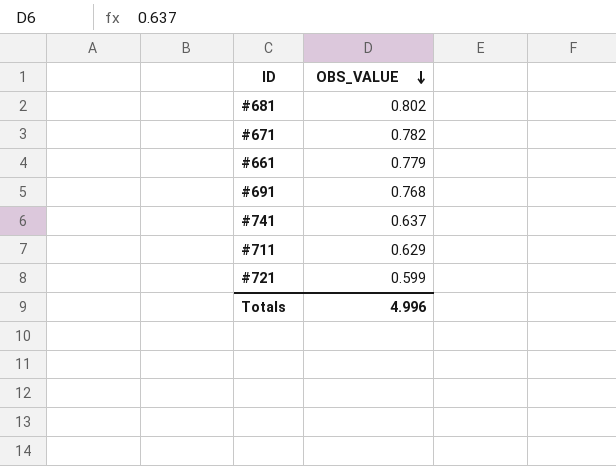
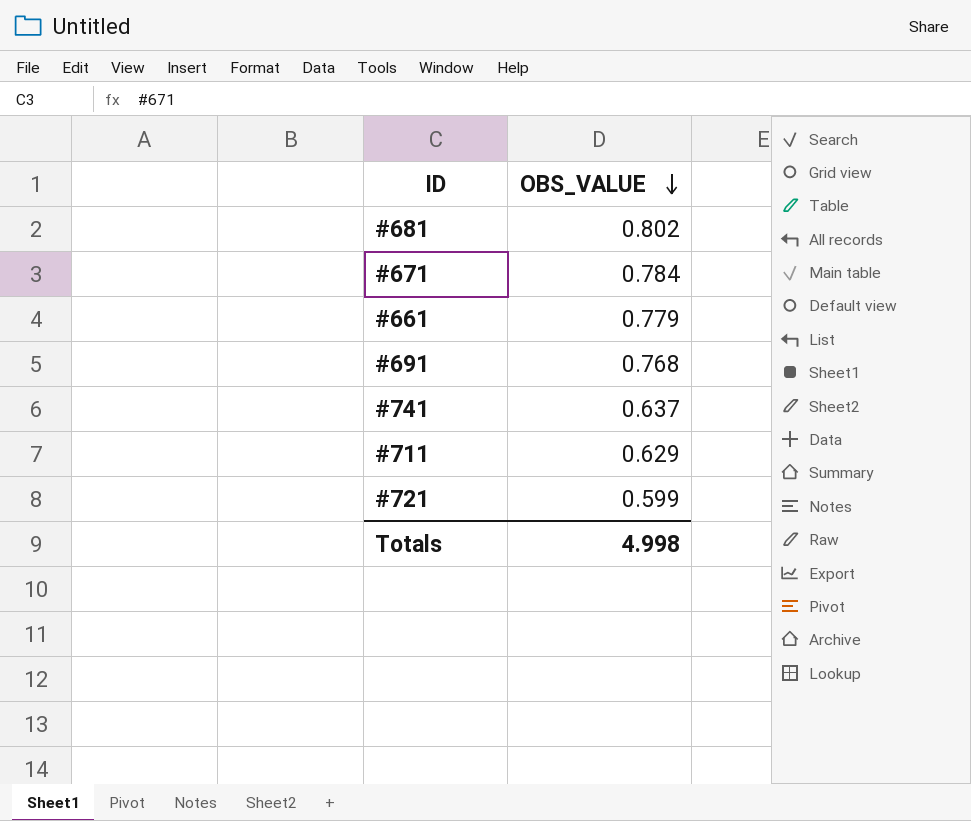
#671 | OBS_VALUE: 0.782 -> 0.784
Totals | OBS_VALUE: 4.996 -> 4.998

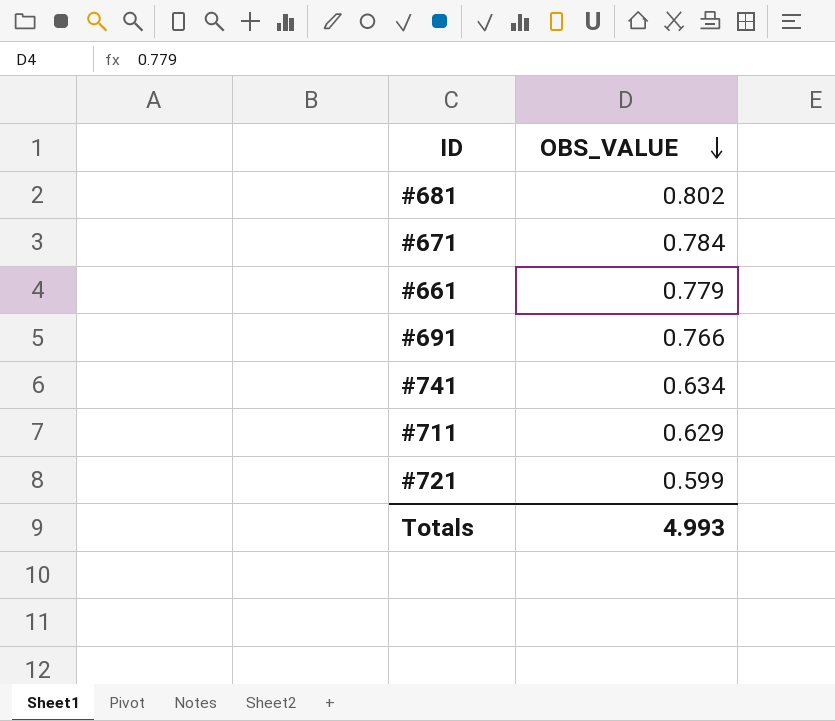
#691 | OBS_VALUE: 0.768 -> 0.766
#741 | OBS_VALUE: 0.637 -> 0.634
Totals | OBS_VALUE: 4.998 -> 4.993

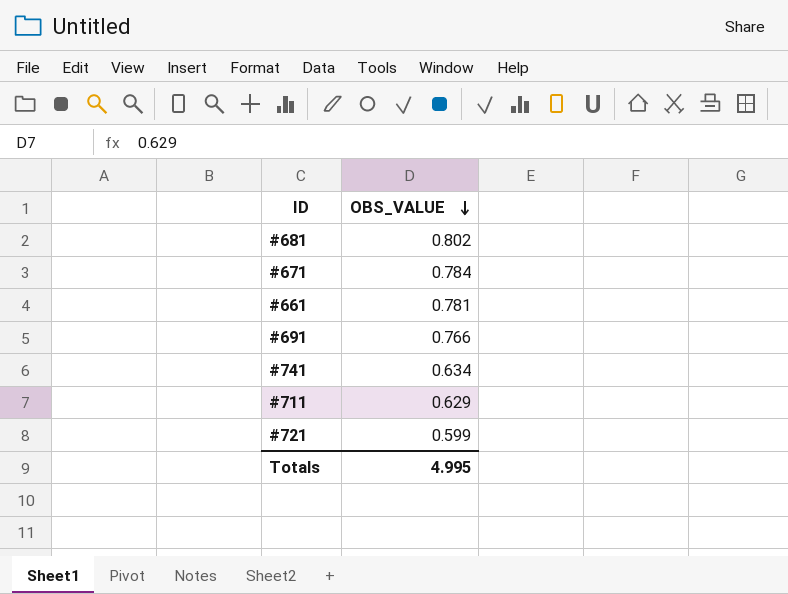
#661 | OBS_VALUE: 0.779 -> 0.781
Totals | OBS_VALUE: 4.993 -> 4.995

